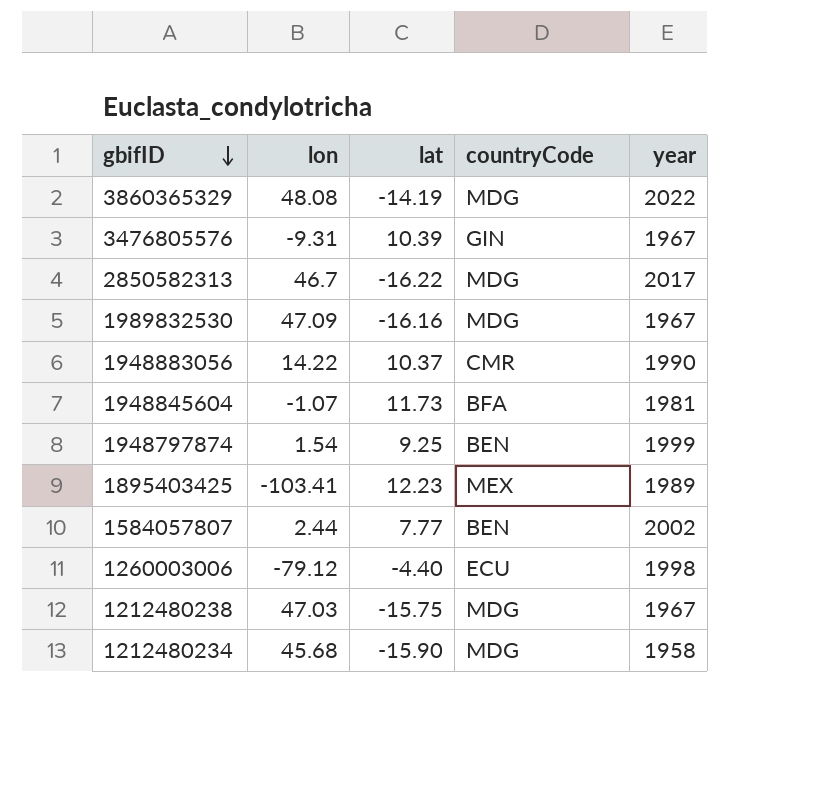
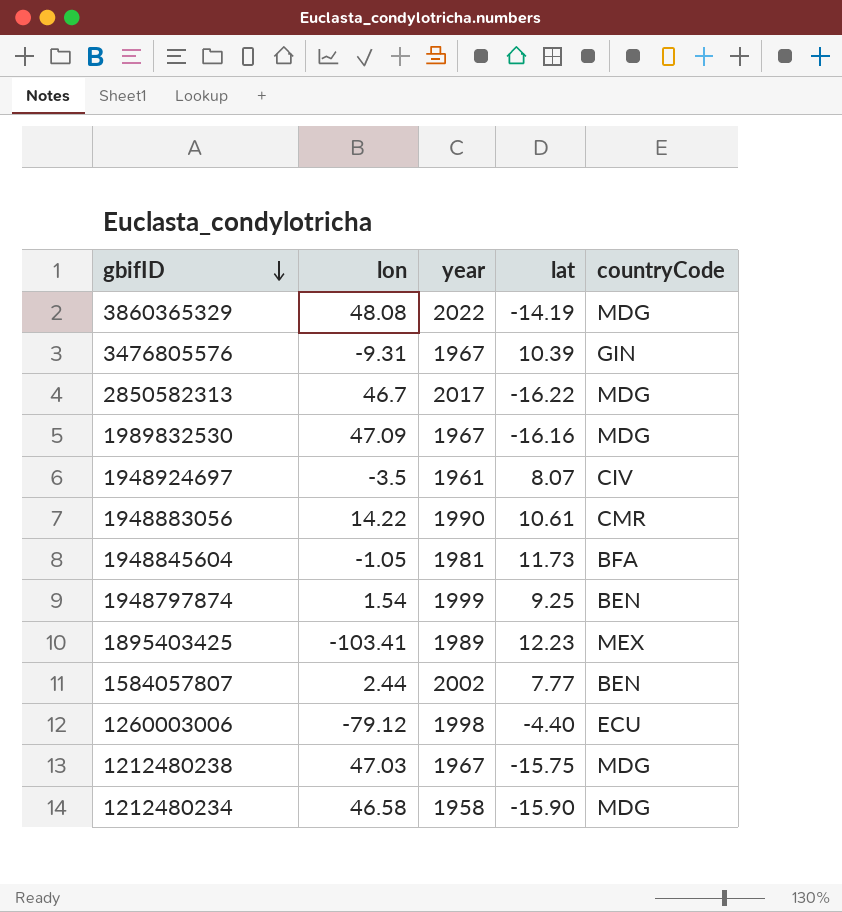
column year | position: 5 -> 3
row 1948924697: none -> -3.5 | 1961 | 8.07 | CIV
1948883056 | lat: 10.37 -> 10.61
1948845604 | lon: -1.07 -> -1.05
1212480234 | lon: 45.68 -> 46.58

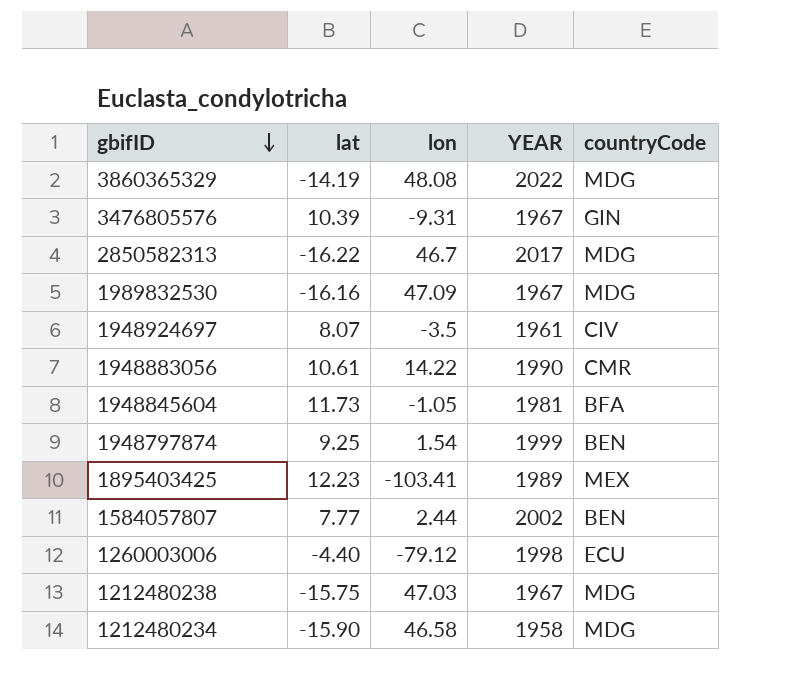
column lat | position: 4 -> 2
column name: year -> YEAR

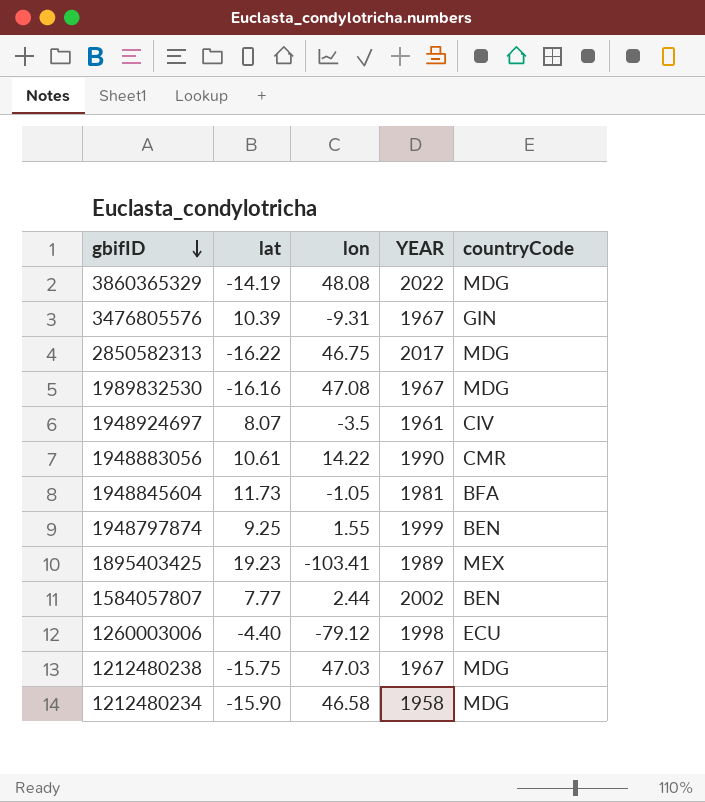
2850582313 | lon: 46.7 -> 46.75
1989832530 | lon: 47.09 -> 47.08
1948797874 | lon: 1.54 -> 1.55
1895403425 | lat: 12.23 -> 19.23

